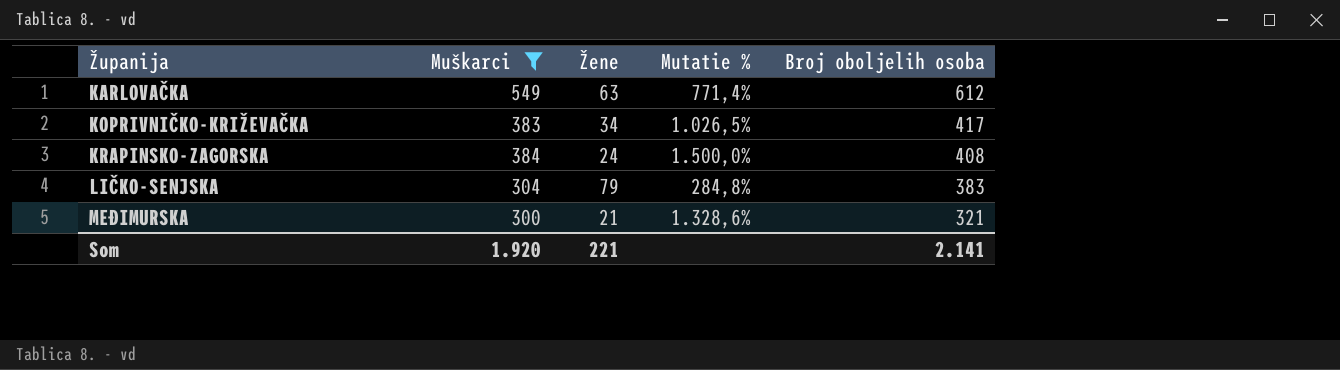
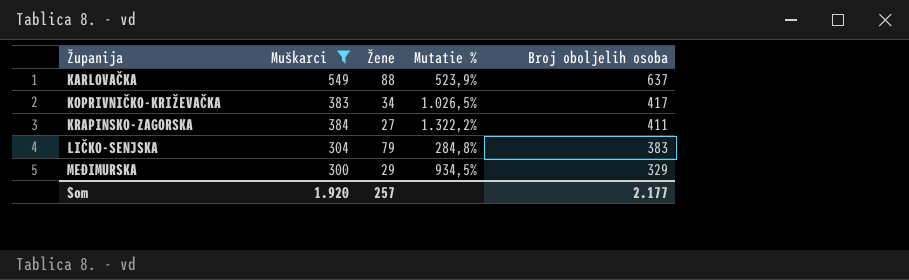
KARLOVAČKA | Žene: 63 -> 88
KARLOVAČKA | Mutatie %: 771,4% -> 523,9%
KARLOVAČKA | Broj oboljelih osoba: 612 -> 637
KRAPINSKO-ZAGORSKA | Žene: 24 -> 27
KRAPINSKO-ZAGORSKA | Mutatie %: 1.500,0% -> 1.322,2%
KRAPINSKO-ZAGORSKA | Broj oboljelih osoba: 408 -> 411
MEĐIMURSKA | Žene: 21 -> 29
MEĐIMURSKA | Mutatie %: 1.328,6% -> 934,5%
MEĐIMURSKA | Broj oboljelih osoba: 321 -> 329
Som | Žene: 221 -> 257
Som | Broj oboljelih osoba: 2.141 -> 2.177

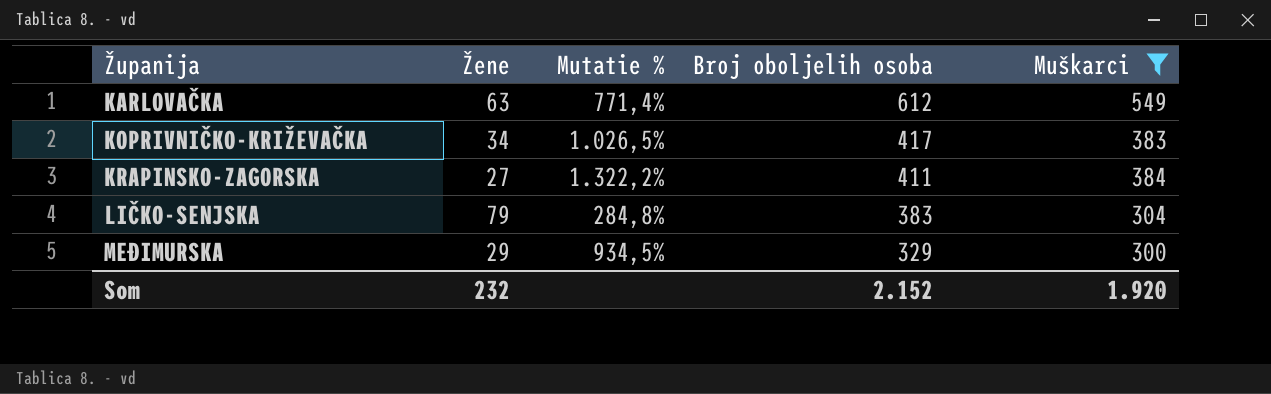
column Muškarci | position: 2 -> 5
KARLOVAČKA | Žene: 88 -> 63
KARLOVAČKA | Mutatie %: 523,9% -> 771,4%
KARLOVAČKA | Broj oboljelih osoba: 637 -> 612
Som | Žene: 257 -> 232
Som | Broj oboljelih osoba: 2.177 -> 2.152

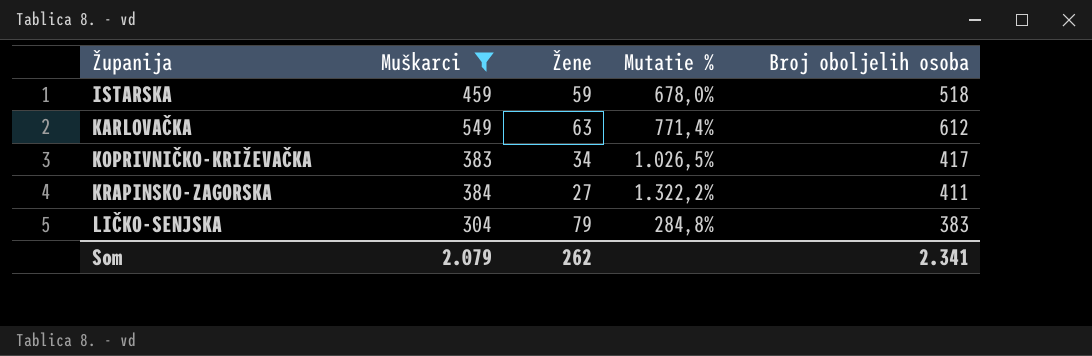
column Muškarci | position: 5 -> 2
row MEĐIMURSKA: 29 | 934,5% | 329 | 300 -> none
row ISTARSKA: none -> 459 | 59 | 678,0% | 518
Som | Muškarci: 1.920 -> 2.079
Som | Žene: 232 -> 262
Som | Broj oboljelih osoba: 2.152 -> 2.341

